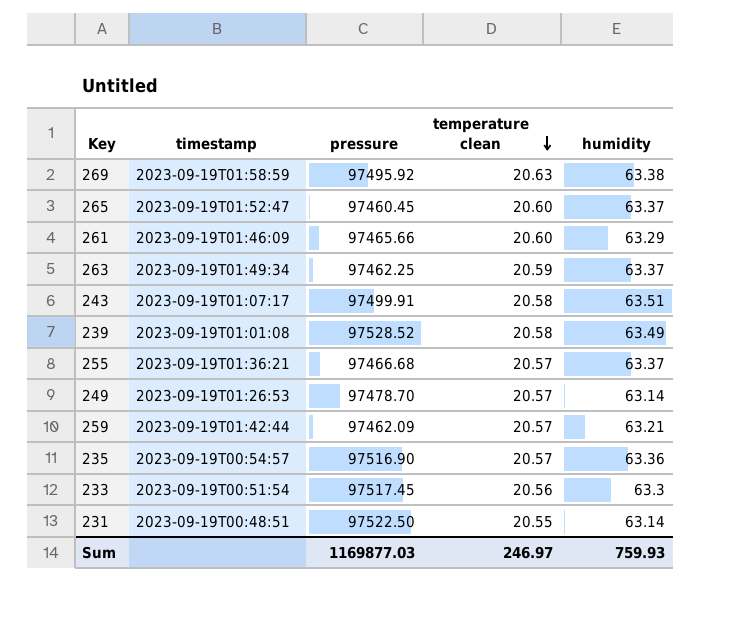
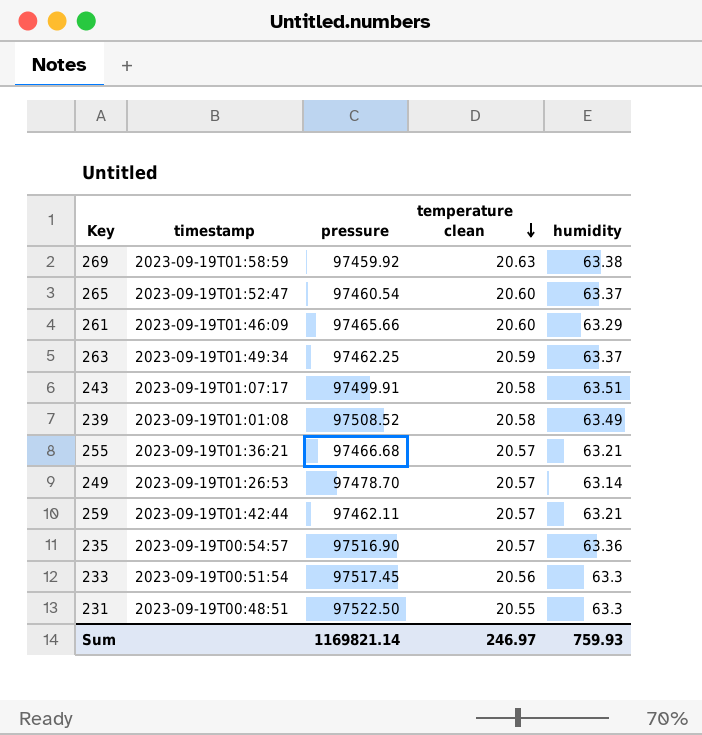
269 | pressure: 97495.92 -> 97459.92
265 | pressure: 97460.45 -> 97460.54
239 | pressure: 97528.52 -> 97508.52
255 | humidity: 63.37 -> 63.21
259 | pressure: 97462.09 -> 97462.11
231 | humidity: 63.14 -> 63.3
Sum | pressure: 1169877.03 -> 1169821.14

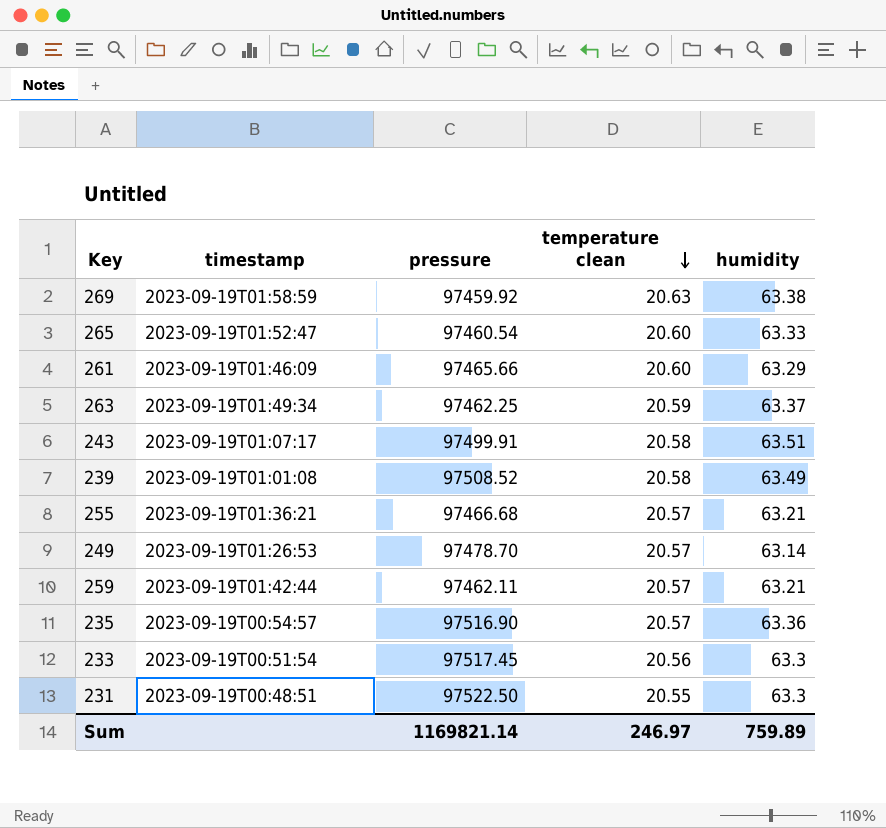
265 | humidity: 63.37 -> 63.33
Sum | humidity: 759.93 -> 759.89

